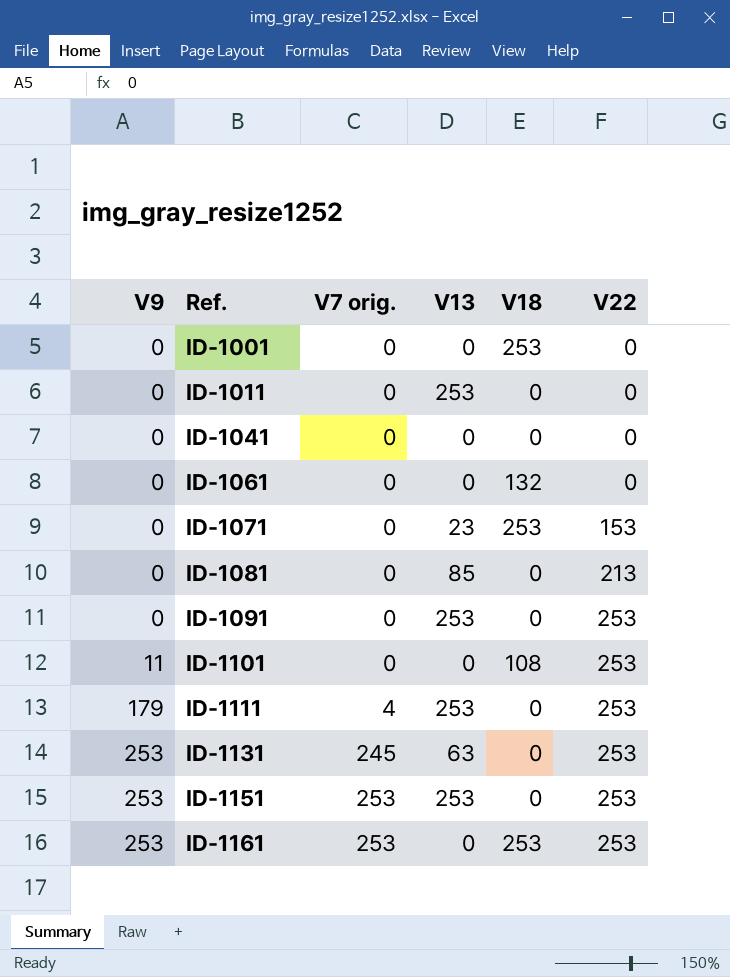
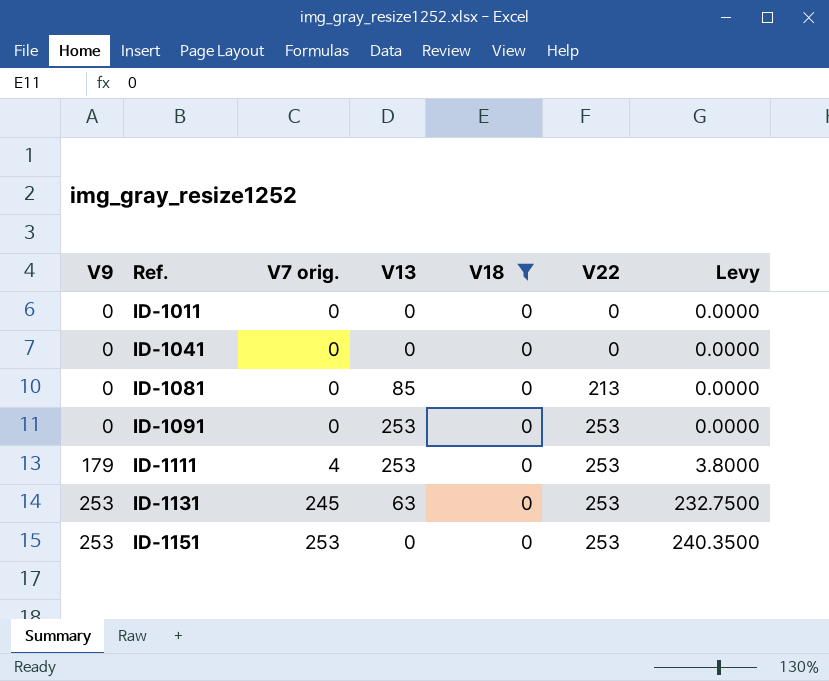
filter: none -> V18 = 0
column Levy | formula: none -> [V7 orig.] * 0.95
ID-1011 | V13: 253 -> 0
ID-1151 | V13: 253 -> 0

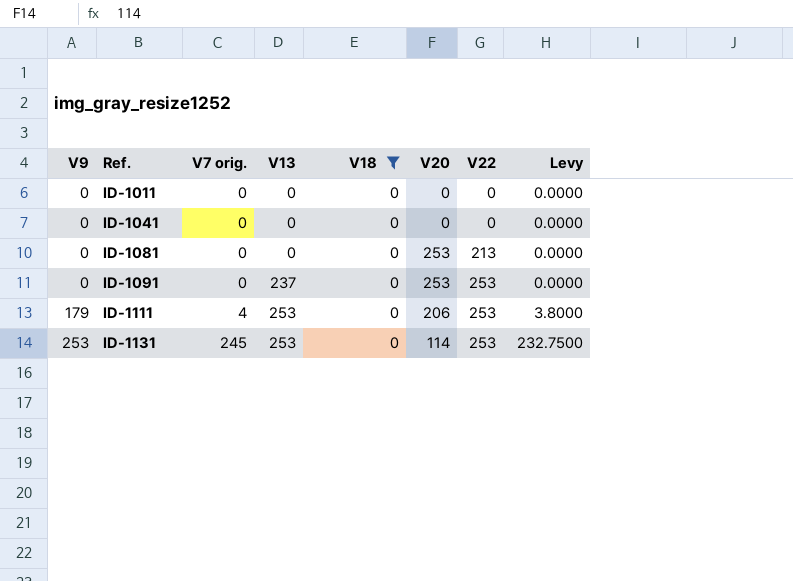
column V20 | position: none -> 6
row ID-1151: 253 | 253 | 0 | 0 | 253 | 240.3500 -> none
ID-1081 | V13: 85 -> 0
ID-1091 | V13: 253 -> 237
ID-1131 | V13: 63 -> 253

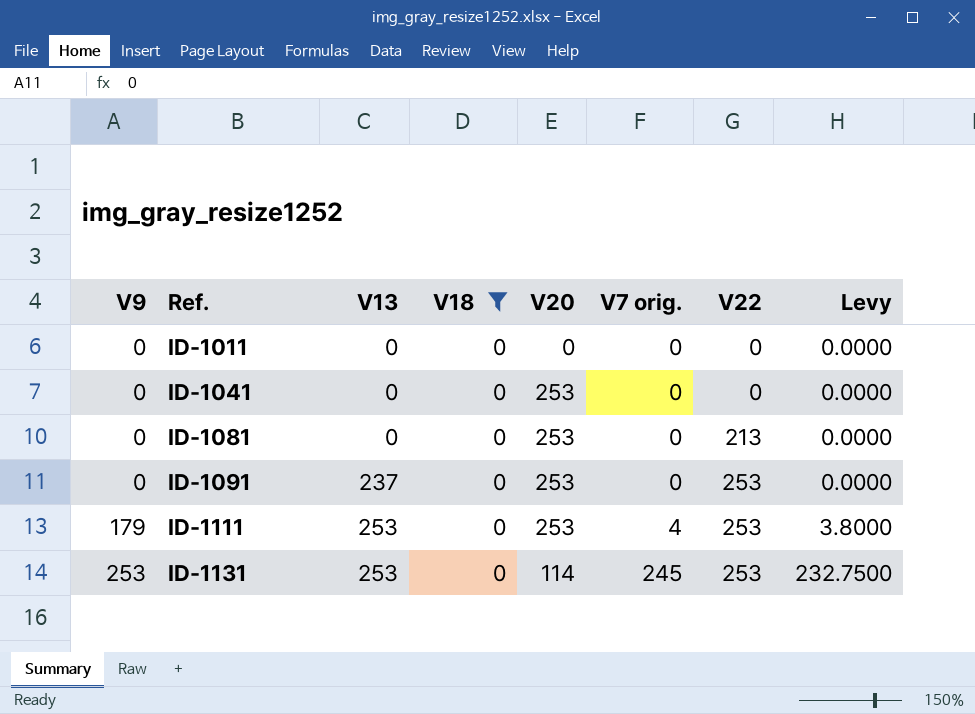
column V7 orig. | position: 3 -> 6
ID-1041 | V20: 0 -> 253
ID-1111 | V20: 206 -> 253

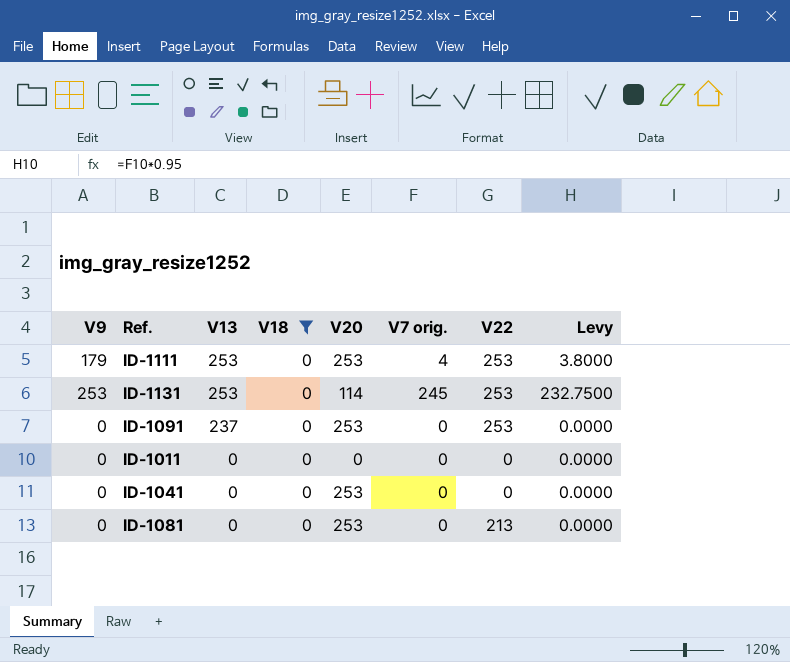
row order: V9 ascending -> V13 descending

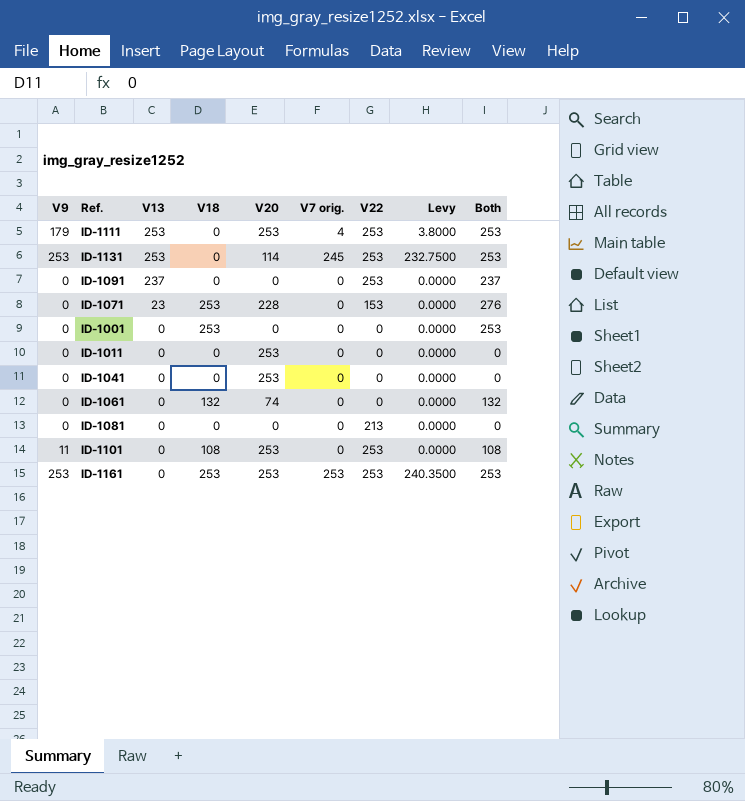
filter: V18 = 0 -> none
column Both | formula: none -> [V13] + [V18]
ID-1091 | V20: 253 -> 0
ID-1011 | V20: 0 -> 253
ID-1081 | V20: 253 -> 0

